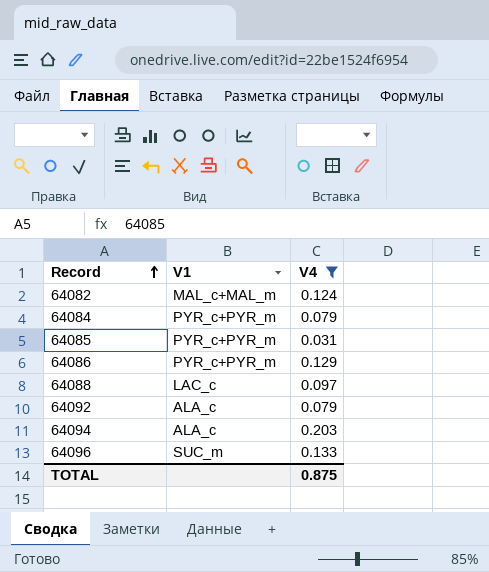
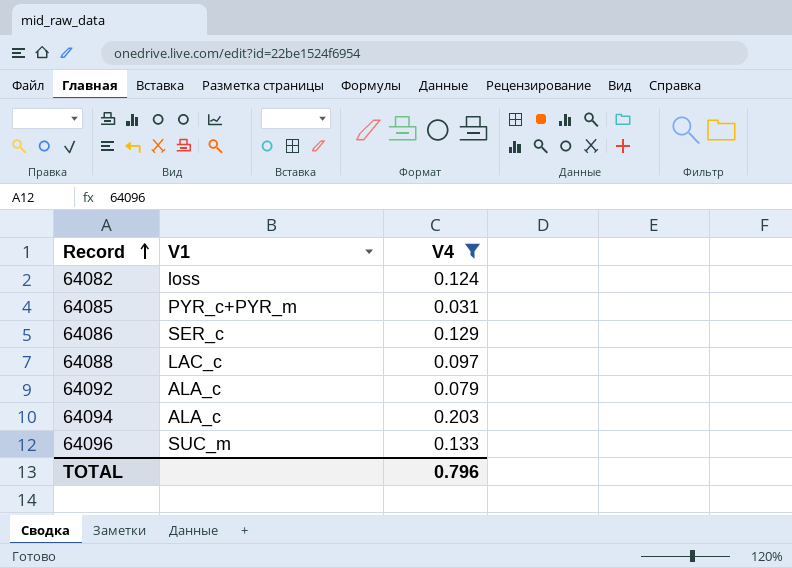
row 64084: PYR_c+PYR_m | 0.079 -> none
64082 | V1: MAL_c+MAL_m -> loss
64086 | V1: PYR_c+PYR_m -> SER_c
TOTAL | V4: 0.875 -> 0.796

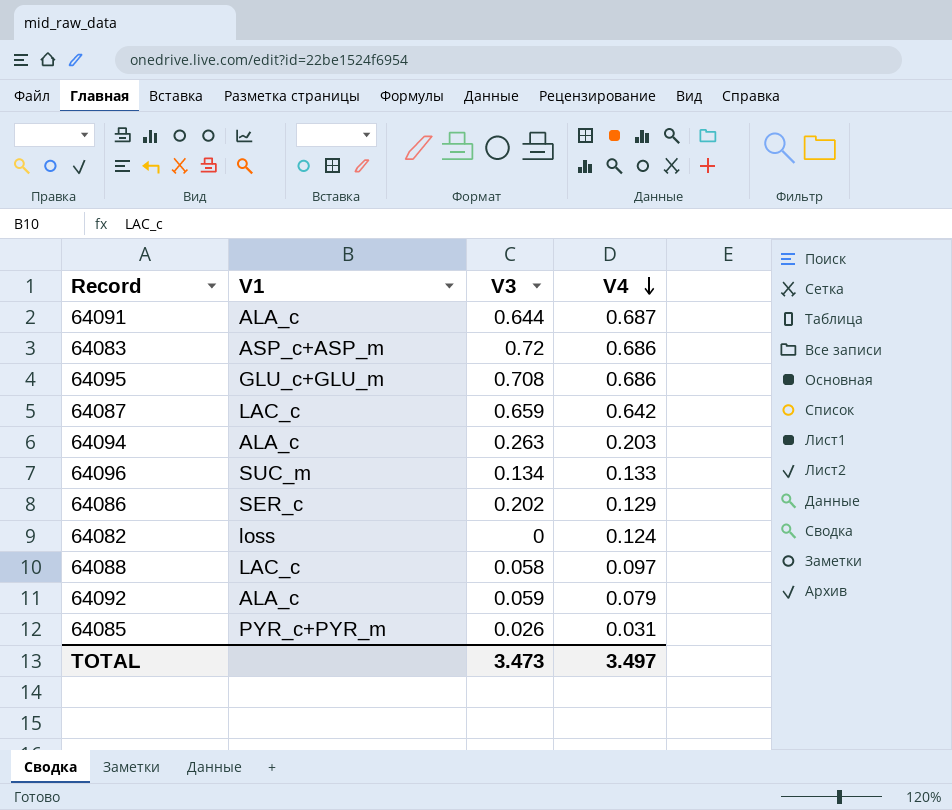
filter: V4 <= 0.203 -> none
row order: Record ascending -> V4 descending
column V3 | position: none -> 3
TOTAL | V4: 0.796 -> 3.497

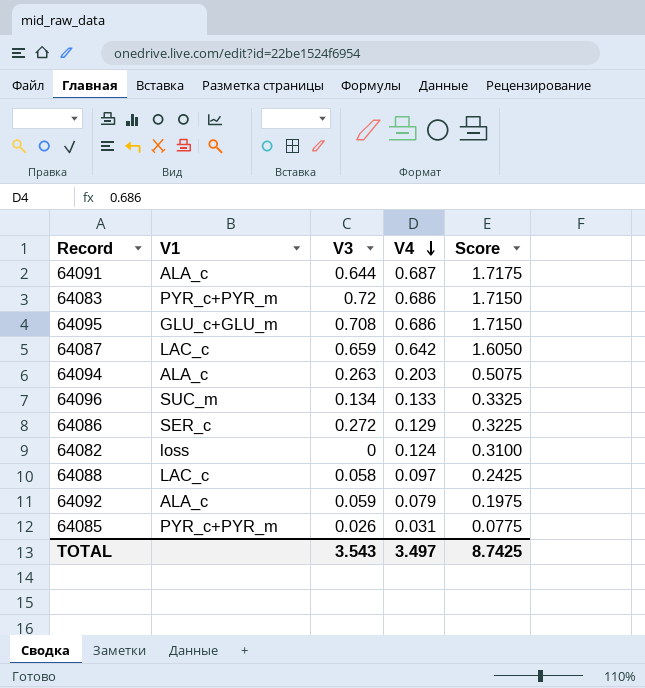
column Score | formula: none -> [V4] * 2.5
64083 | V1: ASP_c+ASP_m -> PYR_c+PYR_m
64086 | V3: 0.202 -> 0.272
TOTAL | V3: 3.473 -> 3.543

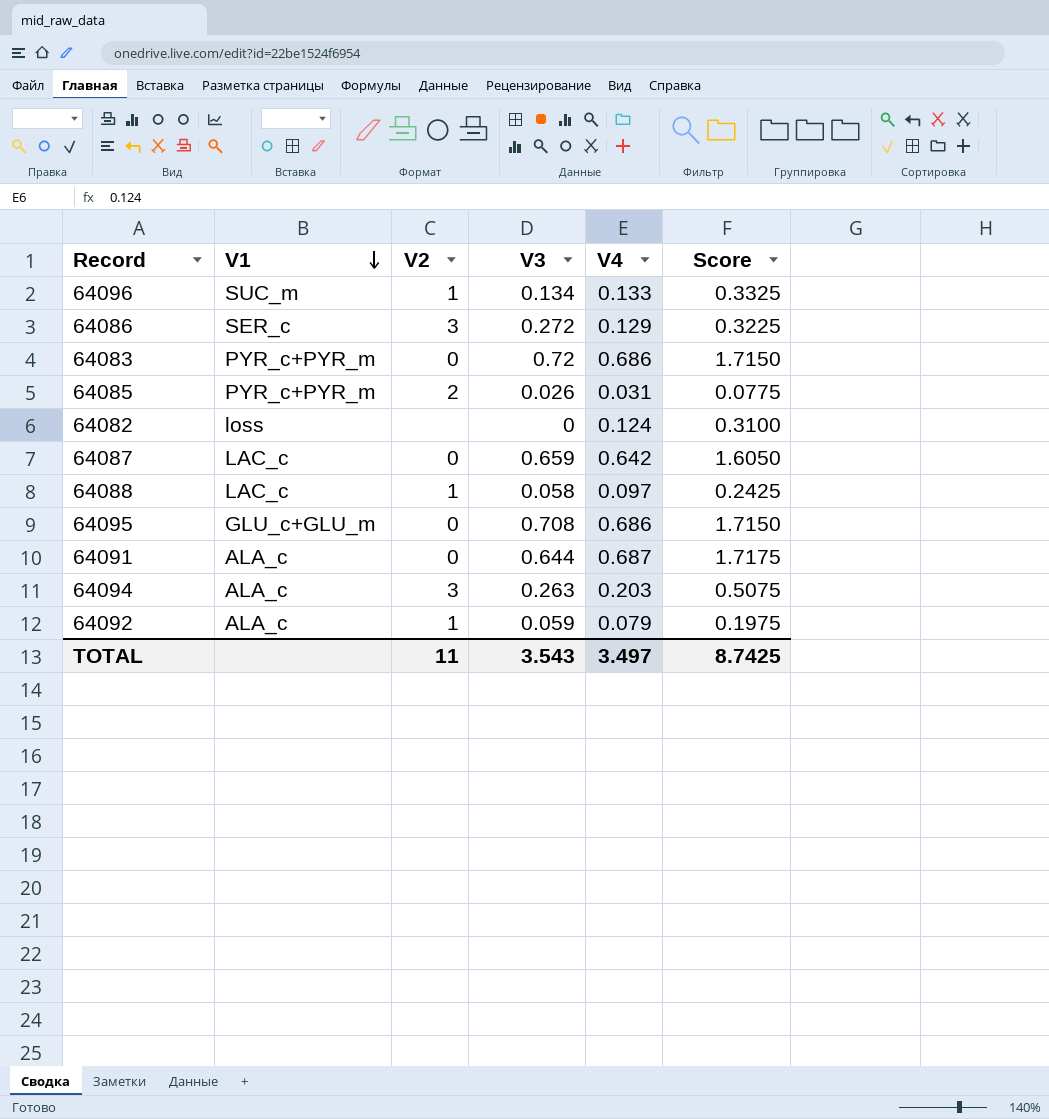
row order: V4 descending -> V1 descending
column V2 | position: none -> 3

